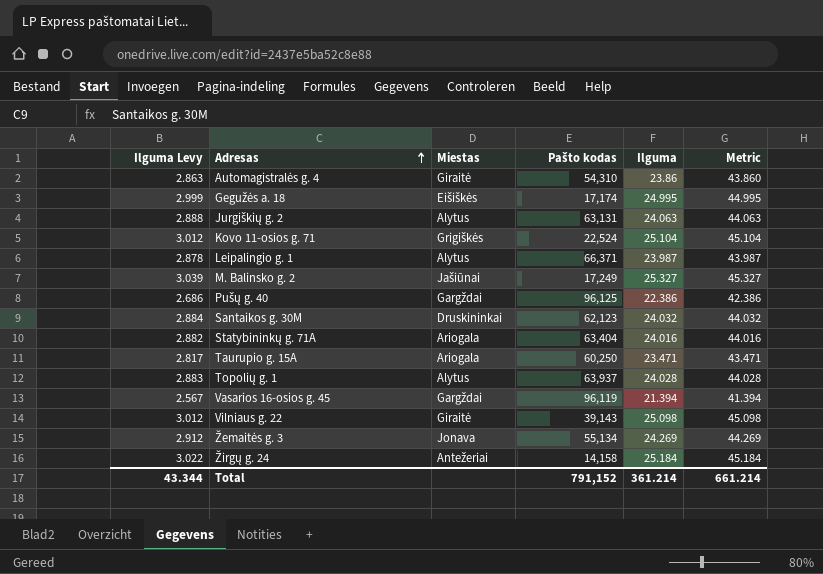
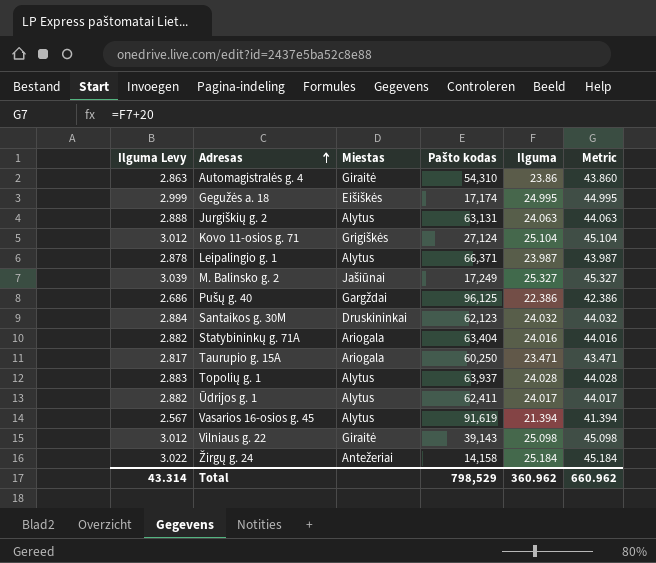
row Žemaitės g. 3: 2.912 | Jonava | 55,134 | 24.269 | 44.269 -> none
Kovo 11-osios g. 71 | Pašto kodas: 22,524 -> 27,124
row Ūdrijos g. 1: none -> 2.882 | Alytus | 62,411 | 24.017 | 44.017
Vasarios 16-osios g. 45 | Miestas: Gargždai -> Alytus
Vasarios 16-osios g. 45 | Pašto kodas: 96,119 -> 91,619
Total | Ilguma Levy: 43.344 -> 43.314
Total | Pašto kodas: 791,152 -> 798,529
Total | Ilguma: 361.214 -> 360.962
Total | Metric: 661.214 -> 660.962

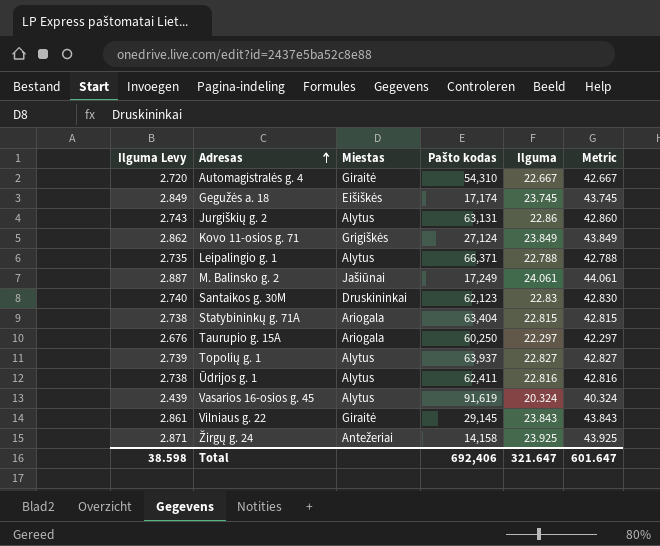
row Pušų g. 40: 2.686 | Gargždai | 96,125 | 22.386 | 42.386 -> none
Automagistralės g. 4 | Ilguma Levy: 2.863 -> 2.720
Automagistralės g. 4 | Ilguma: 23.86 -> 22.667
Automagistralės g. 4 | Metric: 43.860 -> 42.667
Gegužės a. 18 | Ilguma Levy: 2.999 -> 2.849
Gegužės a. 18 | Ilguma: 24.995 -> 23.745
Gegužės a. 18 | Metric: 44.995 -> 43.745
Jurgiškių g. 2 | Ilguma Levy: 2.888 -> 2.743
Jurgiškių g. 2 | Ilguma: 24.063 -> 22.86
Jurgiškių g. 2 | Metric: 44.063 -> 42.860
Kovo 11-osios g. 71 | Ilguma Levy: 3.012 -> 2.862
Kovo 11-osios g. 71 | Ilguma: 25.104 -> 23.849
Kovo 11-osios g. 71 | Metric: 45.104 -> 43.849
Leipalingio g. 1 | Ilguma Levy: 2.878 -> 2.735
Leipalingio g. 1 | Ilguma: 23.987 -> 22.788
Leipalingio g. 1 | Metric: 43.987 -> 42.788
M. Balinsko g. 2 | Ilguma Levy: 3.039 -> 2.887
M. Balinsko g. 2 | Ilguma: 25.327 -> 24.061
M. Balinsko g. 2 | Metric: 45.327 -> 44.061
Santaikos g. 30M | Ilguma Levy: 2.884 -> 2.740
Santaikos g. 30M | Ilguma: 24.032 -> 22.83
Santaikos g. 30M | Metric: 44.032 -> 42.830
Statybininkų g. 71A | Ilguma Levy: 2.882 -> 2.738
Statybininkų g. 71A | Ilguma: 24.016 -> 22.815
Statybininkų g. 71A | Metric: 44.016 -> 42.815
Taurupio g. 15A | Ilguma Levy: 2.817 -> 2.676
Taurupio g. 15A | Ilguma: 23.471 -> 22.297
Taurupio g. 15A | Metric: 43.471 -> 42.297
Topolių g. 1 | Ilguma Levy: 2.883 -> 2.739
Topolių g. 1 | Ilguma: 24.028 -> 22.827
Topolių g. 1 | Metric: 44.028 -> 42.827
Ūdrijos g. 1 | Ilguma Levy: 2.882 -> 2.738
Ūdrijos g. 1 | Ilguma: 24.017 -> 22.816
Ūdrijos g. 1 | Metric: 44.017 -> 42.816
Vasarios 16-osios g. 45 | Ilguma Levy: 2.567 -> 2.439
Vasarios 16-osios g. 45 | Ilguma: 21.394 -> 20.324
Vasarios 16-osios g. 45 | Metric: 41.394 -> 40.324
Vilniaus g. 22 | Ilguma Levy: 3.012 -> 2.861
Vilniaus g. 22 | Pašto kodas: 39,143 -> 29,145
Vilniaus g. 22 | Ilguma: 25.098 -> 23.843
Vilniaus g. 22 | Metric: 45.098 -> 43.843
Žirgų g. 24 | Ilguma Levy: 3.022 -> 2.871
Žirgų g. 24 | Ilguma: 25.184 -> 23.925
Žirgų g. 24 | Metric: 45.184 -> 43.925
Total | Ilguma Levy: 43.314 -> 38.598
Total | Pašto kodas: 798,529 -> 692,406
Total | Ilguma: 360.962 -> 321.647
Total | Metric: 660.962 -> 601.647

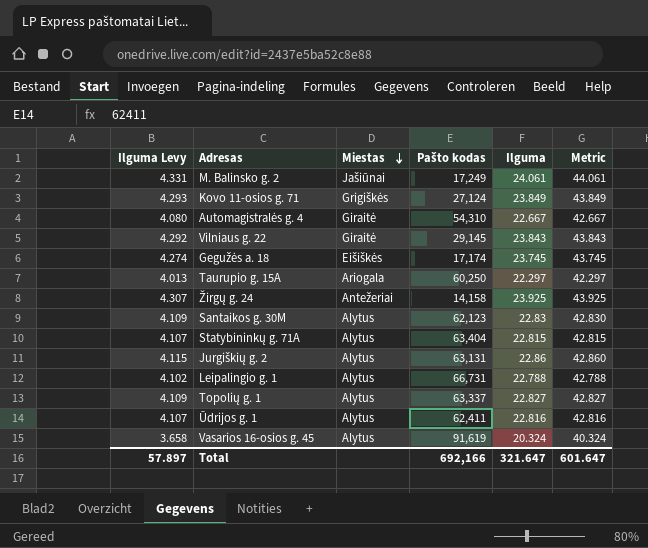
row order: Adresas ascending -> Miestas descending
column Ilguma Levy | formula: [Ilguma] * 0.12 -> [Ilguma] * 0.18
Santaikos g. 30M | Miestas: Druskininkai -> Alytus
Statybininkų g. 71A | Miestas: Ariogala -> Alytus
Leipalingio g. 1 | Pašto kodas: 66,371 -> 66,731
Topolių g. 1 | Pašto kodas: 63,937 -> 63,337
Total | Ilguma Levy: 38.598 -> 57.897
Total | Pašto kodas: 692,406 -> 692,166

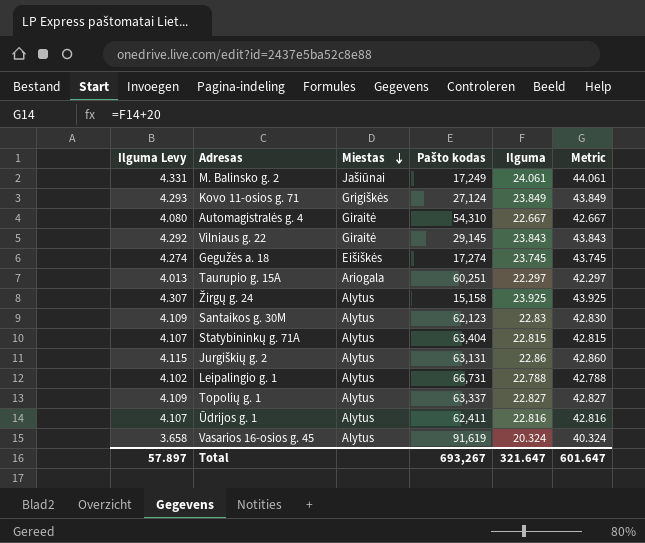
Gegužės a. 18 | Pašto kodas: 17,174 -> 17,274
Taurupio g. 15A | Pašto kodas: 60,250 -> 60,251
Žirgų g. 24 | Miestas: Antežeriai -> Alytus
Žirgų g. 24 | Pašto kodas: 14,158 -> 15,158
Total | Pašto kodas: 692,166 -> 693,267

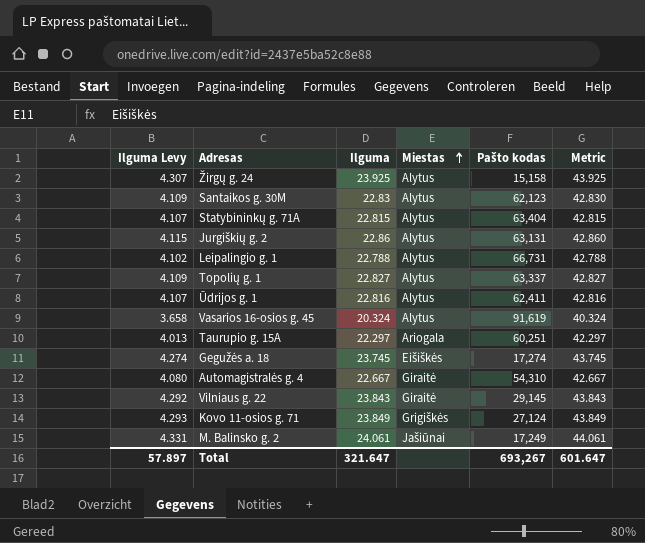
row order: Miestas descending -> Miestas ascending
column Ilguma | position: 5 -> 3

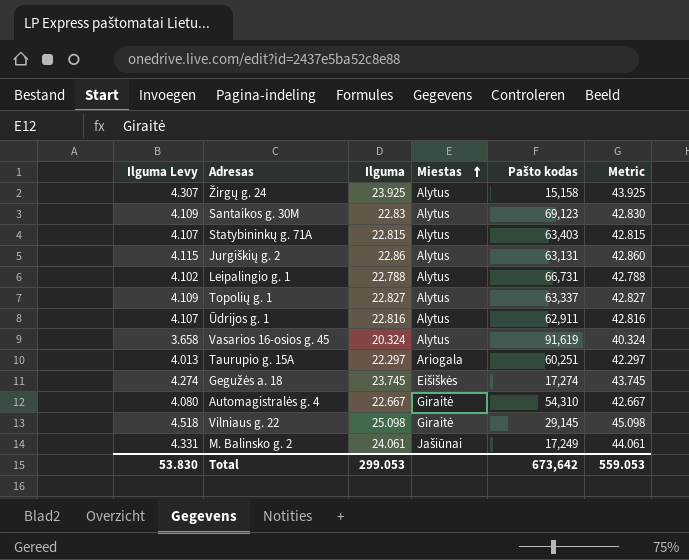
row Kovo 11-osios g. 71: 4.293 | 23.849 | Grigiškės | 27,124 | 43.849 -> none
Santaikos g. 30M | Pašto kodas: 62,123 -> 69,123
Statybininkų g. 71A | Pašto kodas: 63,404 -> 63,403
Ūdrijos g. 1 | Pašto kodas: 62,411 -> 62,911
Vilniaus g. 22 | Ilguma Levy: 4.292 -> 4.518
Vilniaus g. 22 | Ilguma: 23.843 -> 25.098
Vilniaus g. 22 | Metric: 43.843 -> 45.098
Total | Ilguma Levy: 57.897 -> 53.830
Total | Ilguma: 321.647 -> 299.053
Total | Pašto kodas: 693,267 -> 673,642
Total | Metric: 601.647 -> 559.053

